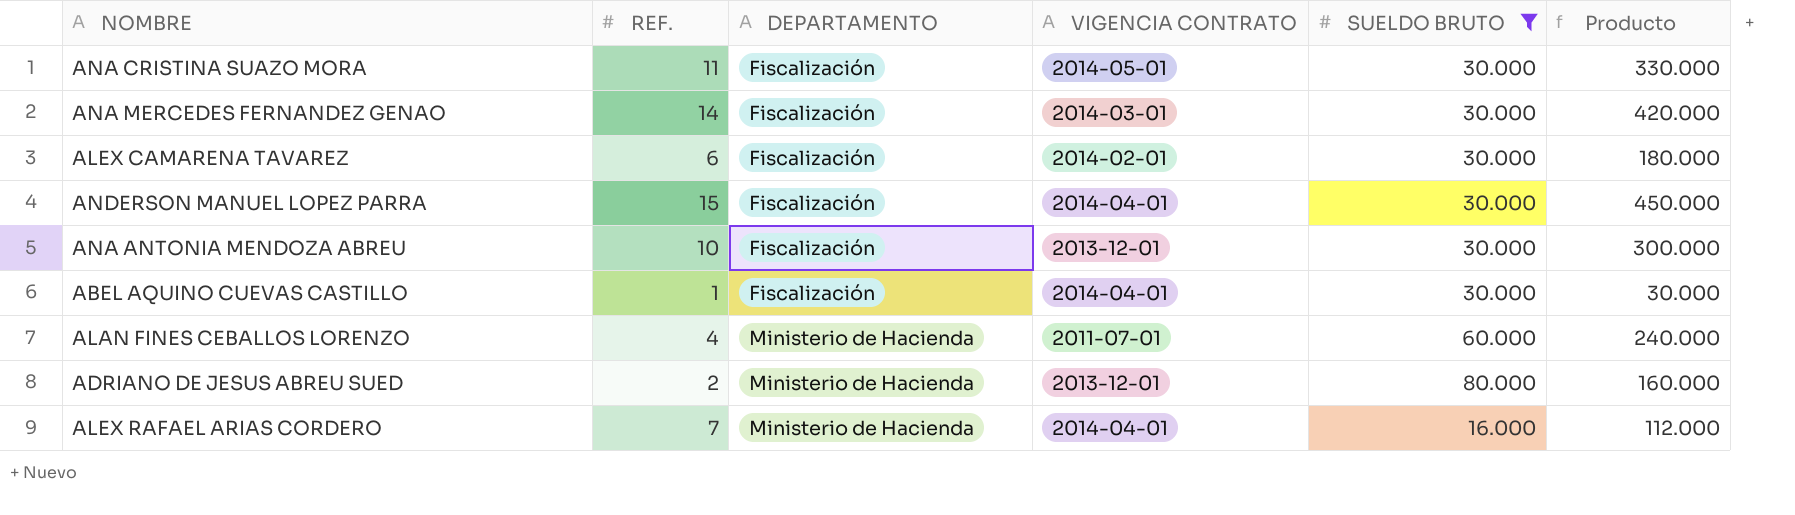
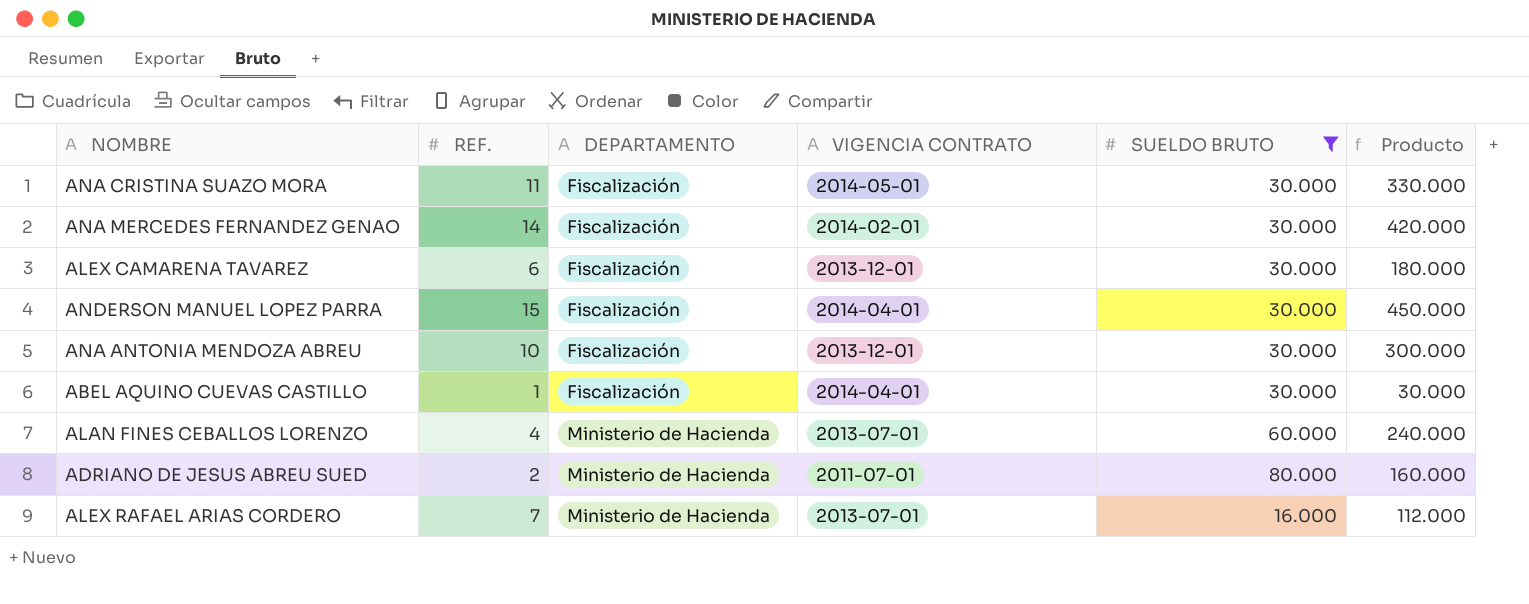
ANA MERCEDES FERNANDEZ GENAO | VIGENCIA CONTRATO: 2014-03-01 -> 2014-02-01
ALEX CAMARENA TAVAREZ | VIGENCIA CONTRATO: 2014-02-01 -> 2013-12-01
ALAN FINES CEBALLOS LORENZO | VIGENCIA CONTRATO: 2011-07-01 -> 2013-07-01
ADRIANO DE JESUS ABREU SUED | VIGENCIA CONTRATO: 2013-12-01 -> 2011-07-01
ALEX RAFAEL ARIAS CORDERO | VIGENCIA CONTRATO: 2014-04-01 -> 2013-07-01

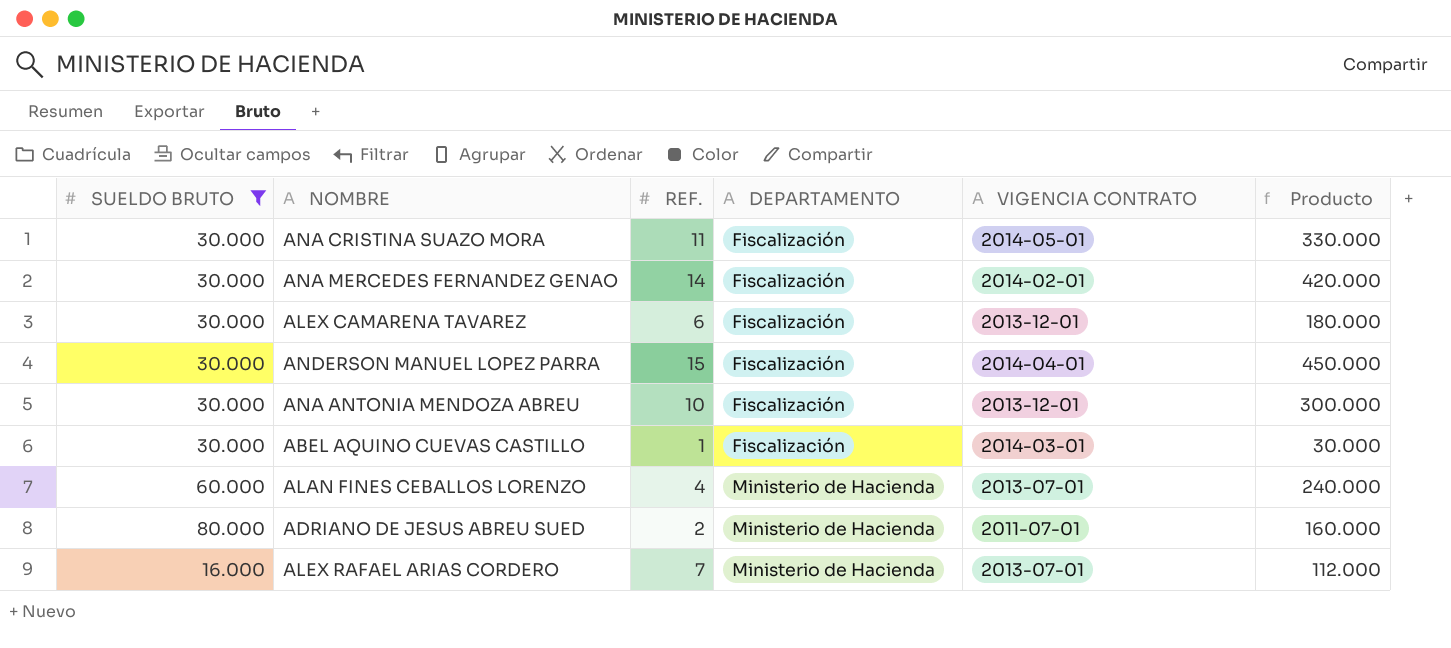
column SUELDO BRUTO | position: 5 -> 1
ABEL AQUINO CUEVAS CASTILLO | VIGENCIA CONTRATO: 2014-04-01 -> 2014-03-01

